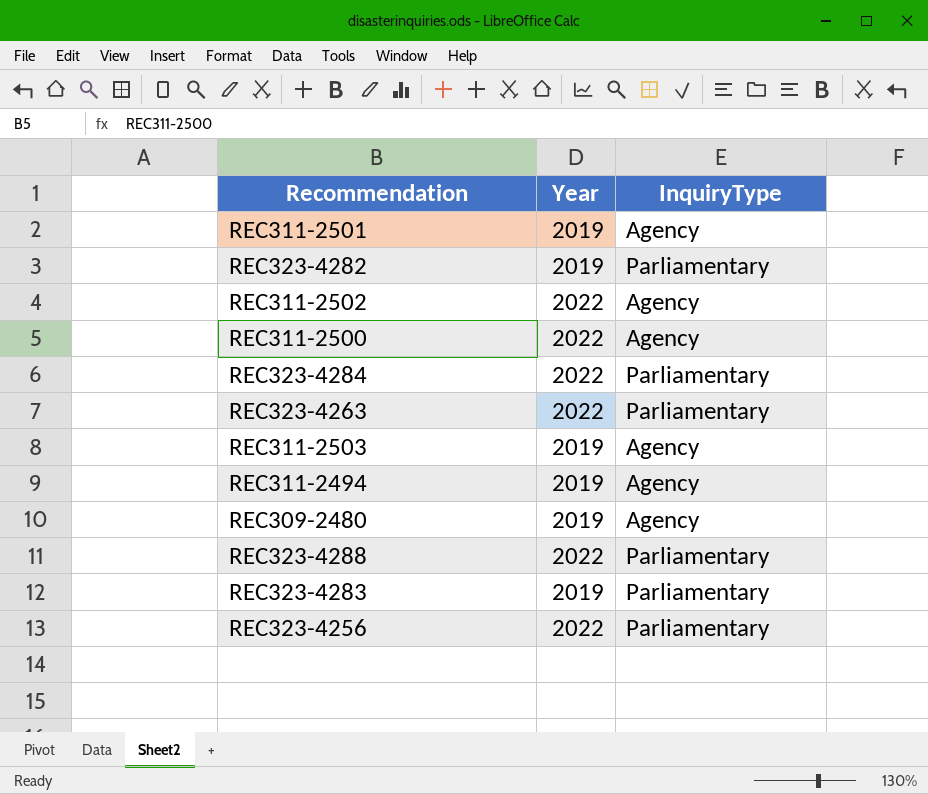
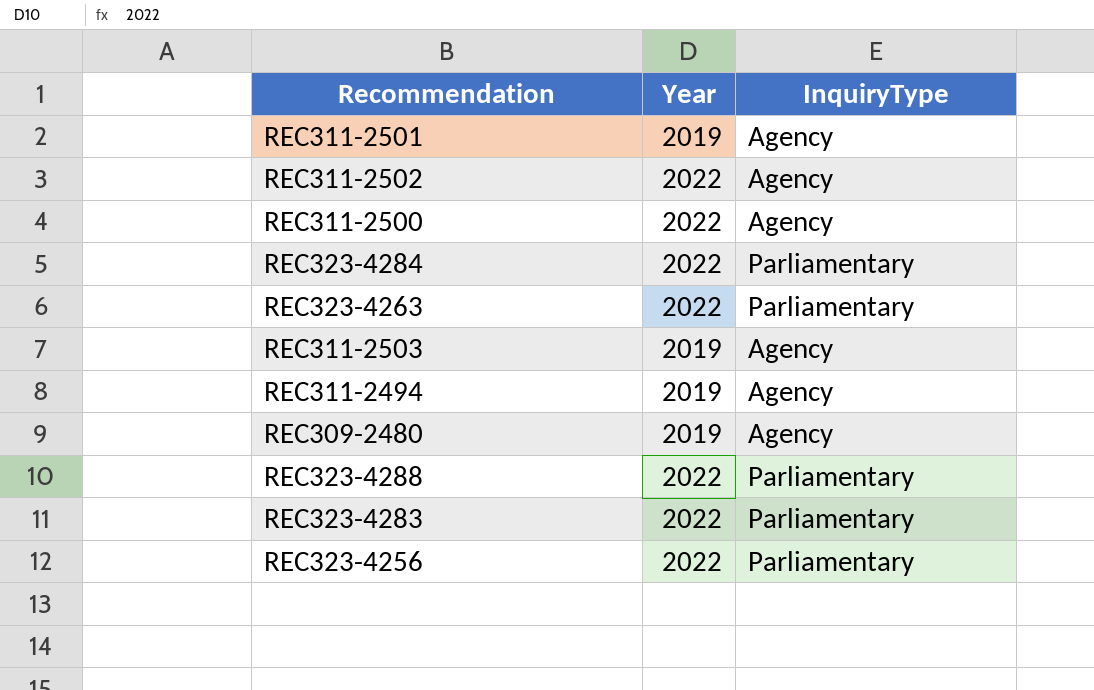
row REC323-4282: 2019 | Parliamentary -> none
REC323-4283 | Year: 2019 -> 2022

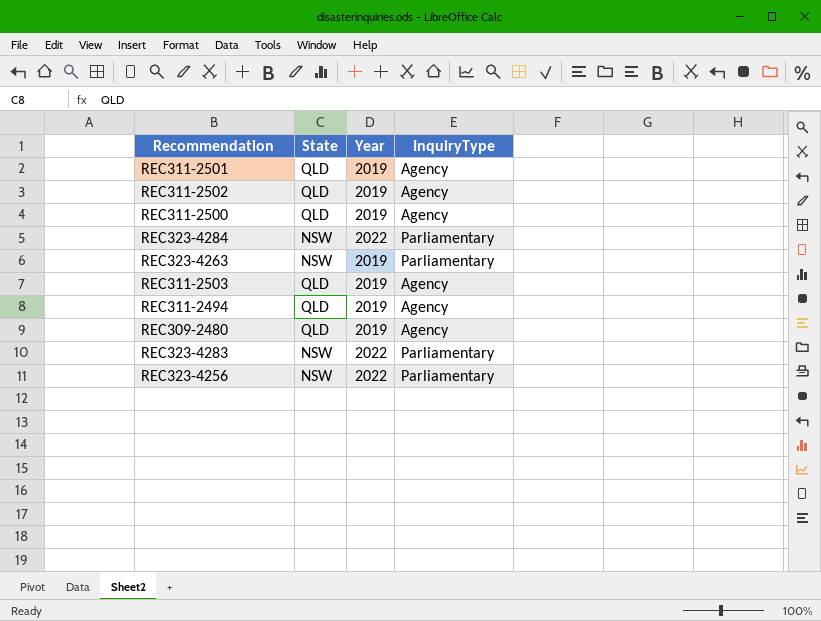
column State | position: none -> 2
row REC323-4288: 2022 | Parliamentary -> none
REC311-2502 | Year: 2022 -> 2019
REC311-2500 | Year: 2022 -> 2019
REC323-4263 | Year: 2022 -> 2019

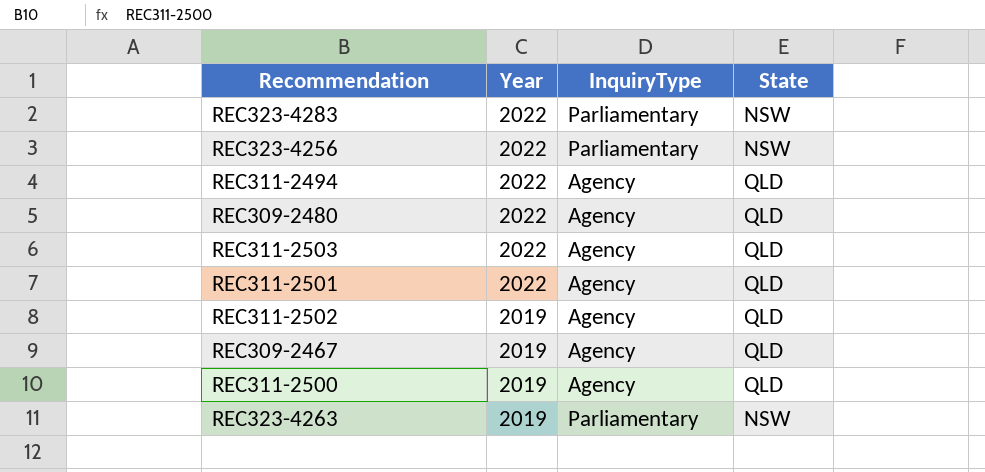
row order: none -> Year descending
column State | position: 2 -> 4
row REC323-4284: NSW | 2022 | Parliamentary -> none
REC311-2494 | Year: 2019 -> 2022
REC309-2480 | Year: 2019 -> 2022
REC311-2503 | Year: 2019 -> 2022
REC311-2501 | Year: 2019 -> 2022
row REC309-2467: none -> 2019 | Agency | QLD

